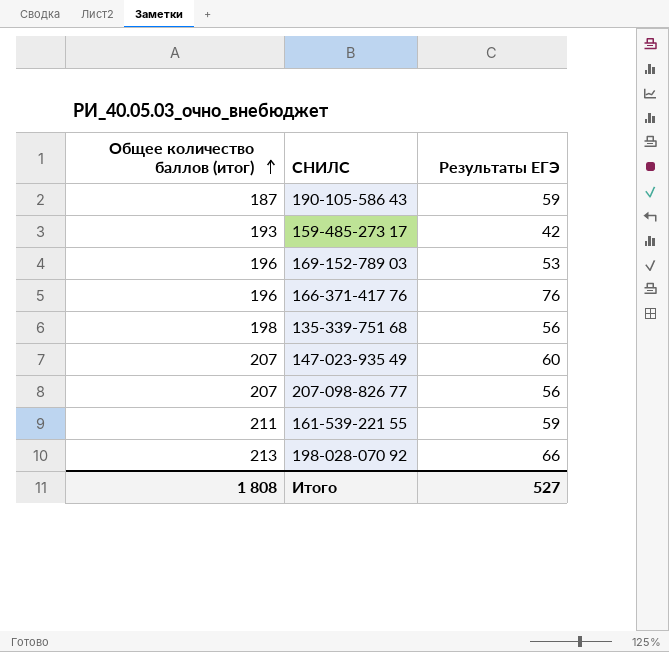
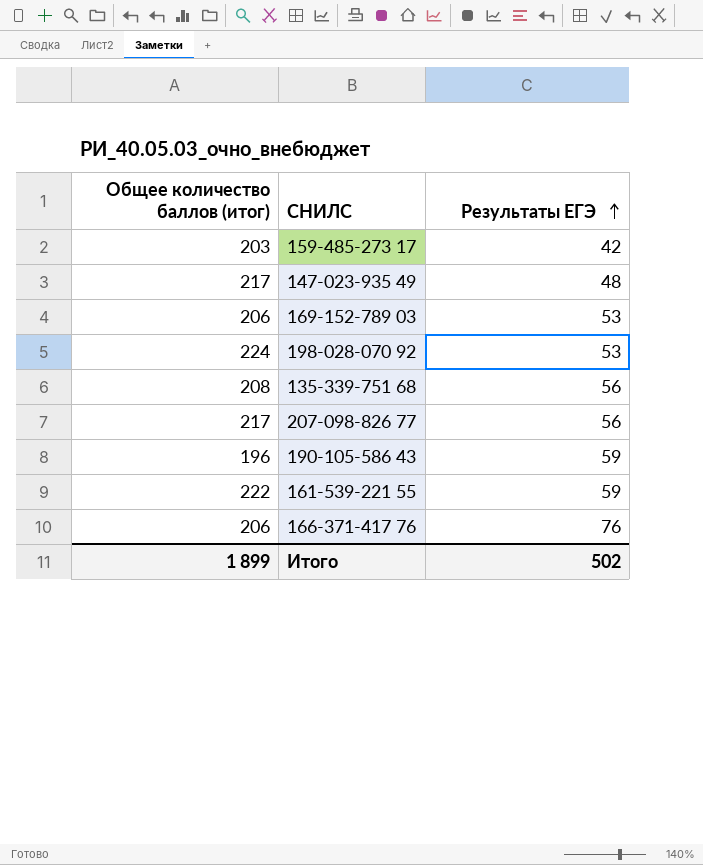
row order: Общее количество баллов (итог) ascending -> Результаты ЕГЭ ascending
159-485-273 17 | Общее количество баллов (итог): 193 -> 203
147-023-935 49 | Общее количество баллов (итог): 207 -> 217
147-023-935 49 | Результаты ЕГЭ: 60 -> 48
169-152-789 03 | Общее количество баллов (итог): 196 -> 206
198-028-070 92 | Общее количество баллов (итог): 213 -> 224
198-028-070 92 | Результаты ЕГЭ: 66 -> 53
135-339-751 68 | Общее количество баллов (итог): 198 -> 208
207-098-826 77 | Общее количество баллов (итог): 207 -> 217
190-105-586 43 | Общее количество баллов (итог): 187 -> 196
161-539-221 55 | Общее количество баллов (итог): 211 -> 222
166-371-417 76 | Общее количество баллов (итог): 196 -> 206
Итого | Общее количество баллов (итог): 1 808 -> 1 899
Итого | Результаты ЕГЭ: 527 -> 502

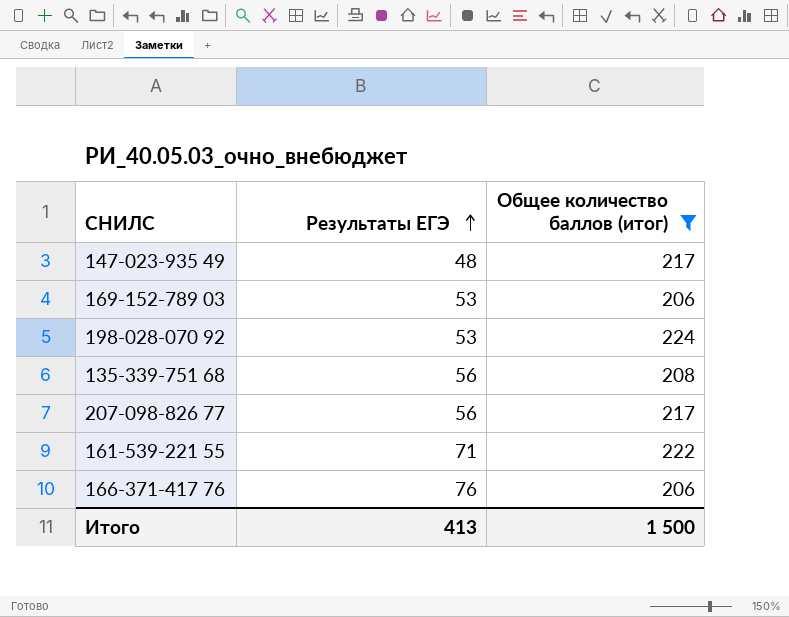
filter: none -> Общее количество баллов (итог) >= 206
column Общее количество баллов (итог) | position: 1 -> 3
161-539-221 55 | Результаты ЕГЭ: 59 -> 71
Итого | Результаты ЕГЭ: 502 -> 413
Итого | Общее количество баллов (итог): 1 899 -> 1 500

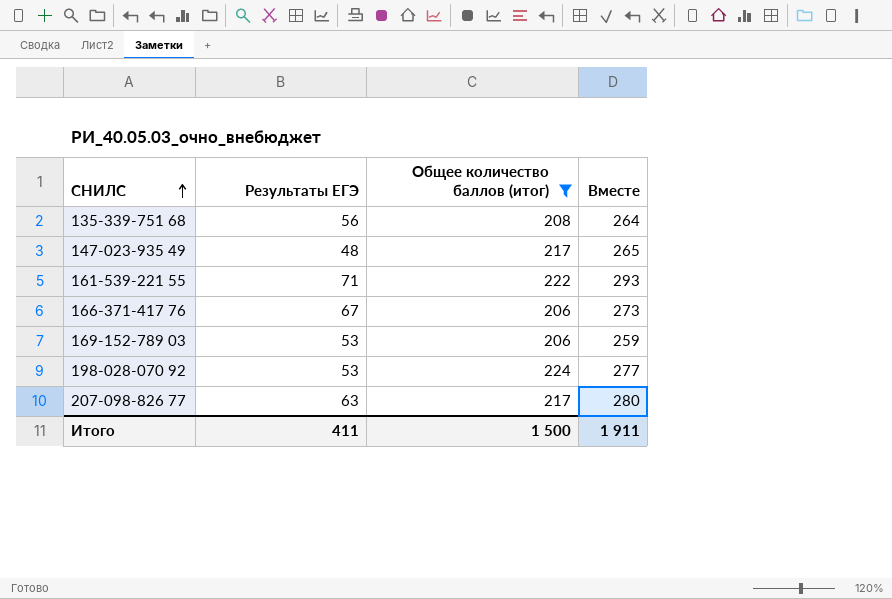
row order: Результаты ЕГЭ ascending -> СНИЛС ascending
column Вместе | formula: none -> [Результаты ЕГЭ] + [Общее количество баллов (итог)]
166-371-417 76 | Результаты ЕГЭ: 76 -> 67
207-098-826 77 | Результаты ЕГЭ: 56 -> 63
Итого | Результаты ЕГЭ: 413 -> 411

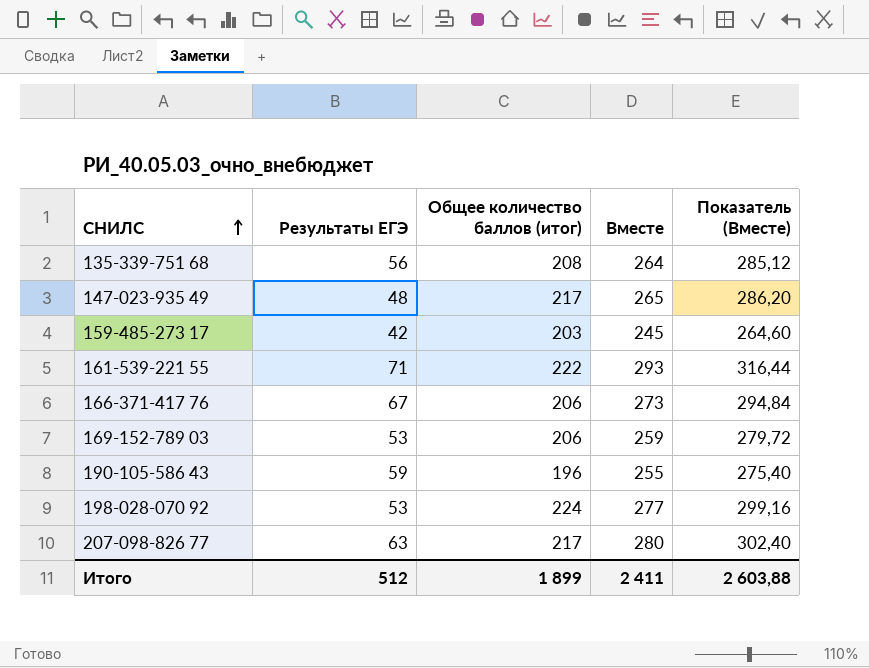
filter: Общее количество баллов (итог) >= 206 -> none
column Показатель (Вместе) | formula: none -> [Вместе] * 1,08
Итого | Результаты ЕГЭ: 411 -> 512
Итого | Общее количество баллов (итог): 1 500 -> 1 899
Итого | Вместе: 1 911 -> 2 411

